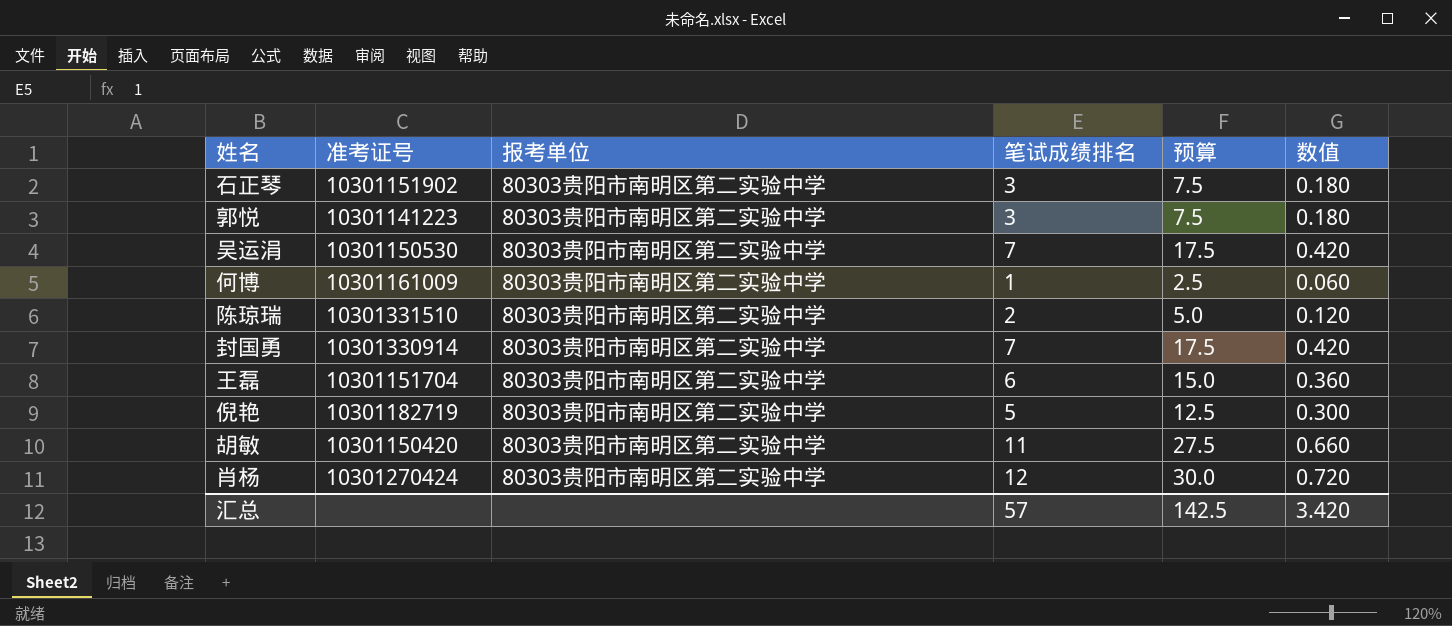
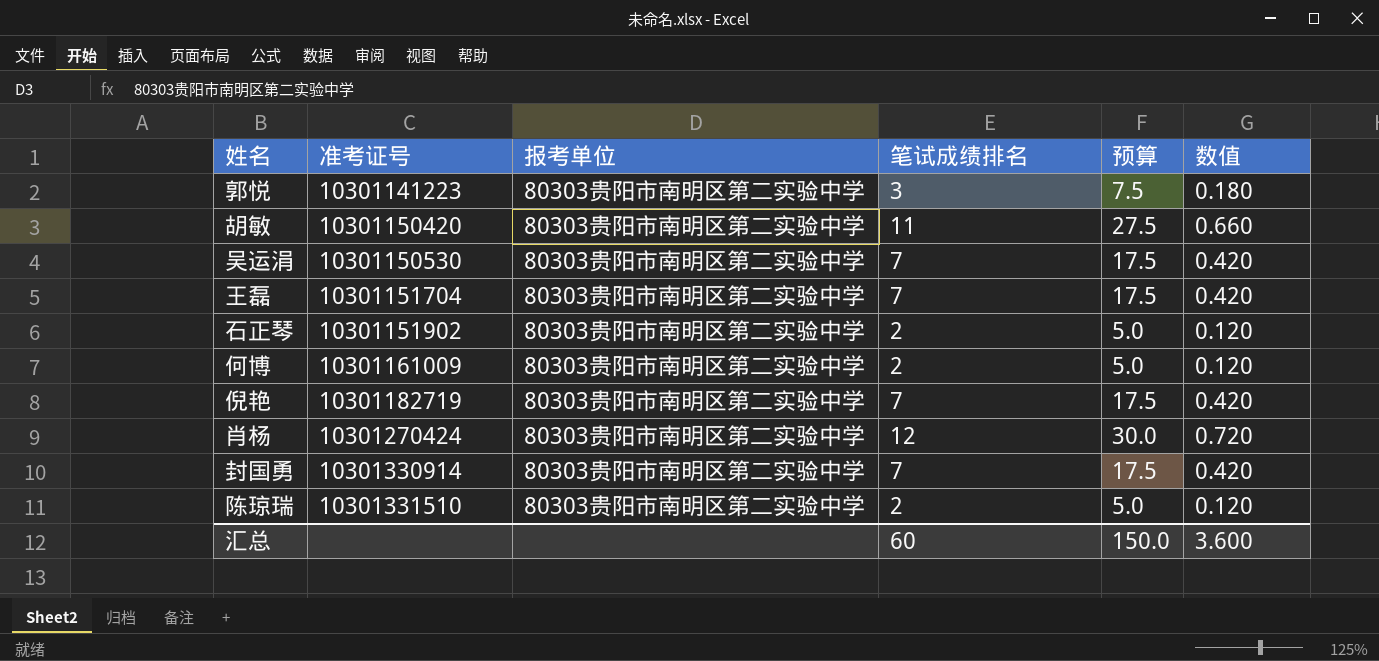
row order: none -> 准考证号 ascending
王磊 | 笔试成绩排名: 6 -> 7
王磊 | 预算: 15.0 -> 17.5
王磊 | 数值: 0.360 -> 0.420
石正琴 | 笔试成绩排名: 3 -> 2
石正琴 | 预算: 7.5 -> 5.0
石正琴 | 数值: 0.180 -> 0.120
何博 | 笔试成绩排名: 1 -> 2
何博 | 预算: 2.5 -> 5.0
何博 | 数值: 0.060 -> 0.120
倪艳 | 笔试成绩排名: 5 -> 7
倪艳 | 预算: 12.5 -> 17.5
倪艳 | 数值: 0.300 -> 0.420
汇总 | 笔试成绩排名: 57 -> 60
汇总 | 预算: 142.5 -> 150.0
汇总 | 数值: 3.420 -> 3.600

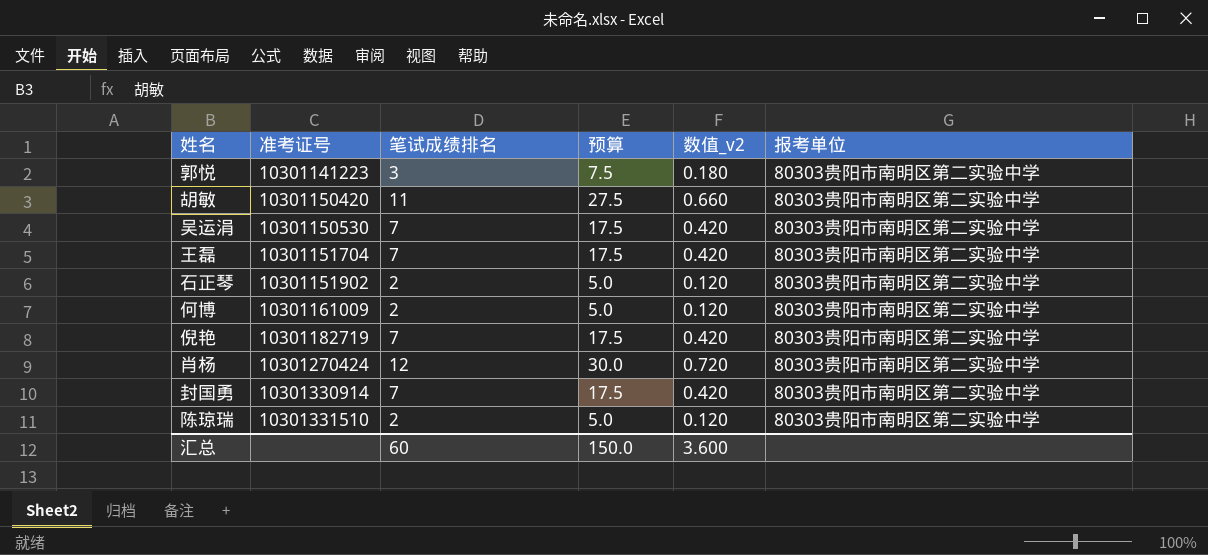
column name: 数值 -> 数值_v2
column 报考单位 | position: 3 -> 6

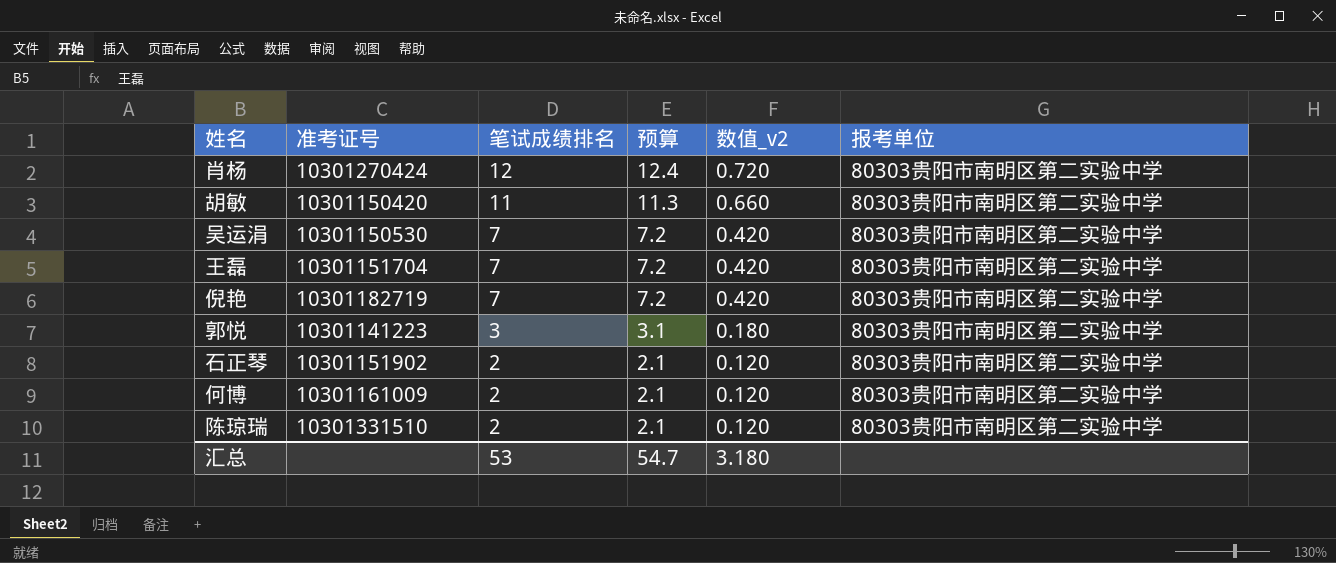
row order: 准考证号 ascending -> 笔试成绩排名 descending
column 预算 | formula: [笔试成绩排名] * 2.5 -> [笔试成绩排名] * 1.03
row 封国勇: 10301330914 | 7 | 17.5 | 0.420 | 80303贵阳市南明区第二实验中学 -> none
汇总 | 笔试成绩排名: 60 -> 53
汇总 | 预算: 150.0 -> 54.7
汇总 | 数值_v2: 3.600 -> 3.180

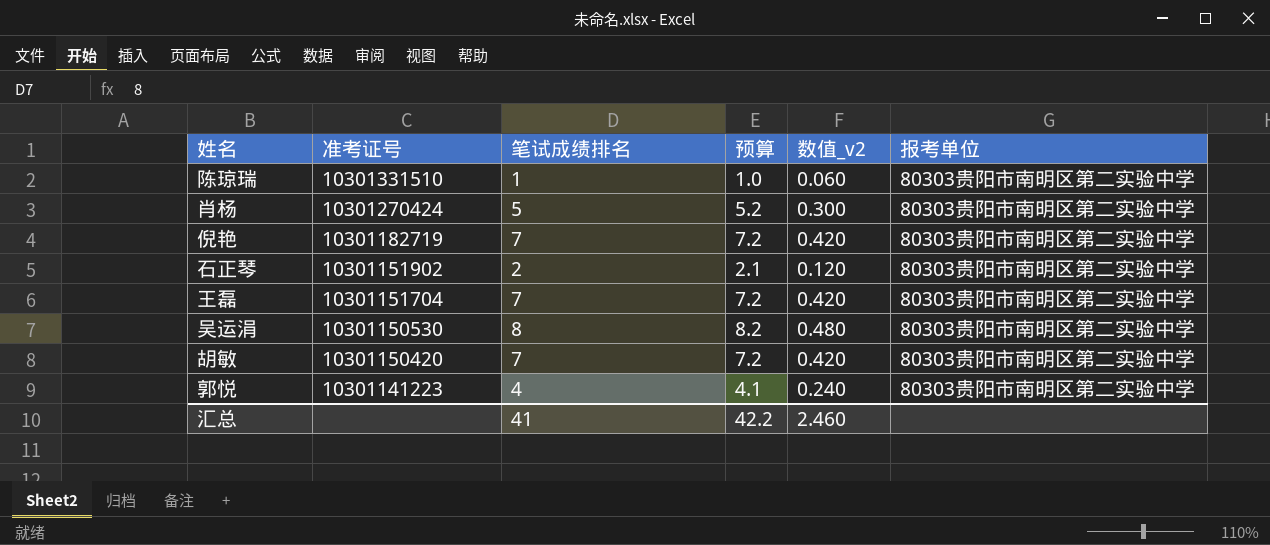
row order: 笔试成绩排名 descending -> 准考证号 descending
row 何博: 10301161009 | 2 | 2.1 | 0.120 | 80303贵阳市南明区第二实验中学 -> none
陈琼瑞 | 笔试成绩排名: 2 -> 1
陈琼瑞 | 预算: 2.1 -> 1.0
陈琼瑞 | 数值_v2: 0.120 -> 0.060
肖杨 | 笔试成绩排名: 12 -> 5
肖杨 | 预算: 12.4 -> 5.2
肖杨 | 数值_v2: 0.720 -> 0.300
吴运涓 | 笔试成绩排名: 7 -> 8
吴运涓 | 预算: 7.2 -> 8.2
吴运涓 | 数值_v2: 0.420 -> 0.480
胡敏 | 笔试成绩排名: 11 -> 7
胡敏 | 预算: 11.3 -> 7.2
胡敏 | 数值_v2: 0.660 -> 0.420
郭悦 | 笔试成绩排名: 3 -> 4
郭悦 | 预算: 3.1 -> 4.1
郭悦 | 数值_v2: 0.180 -> 0.240
汇总 | 笔试成绩排名: 53 -> 41
汇总 | 预算: 54.7 -> 42.2
汇总 | 数值_v2: 3.180 -> 2.460

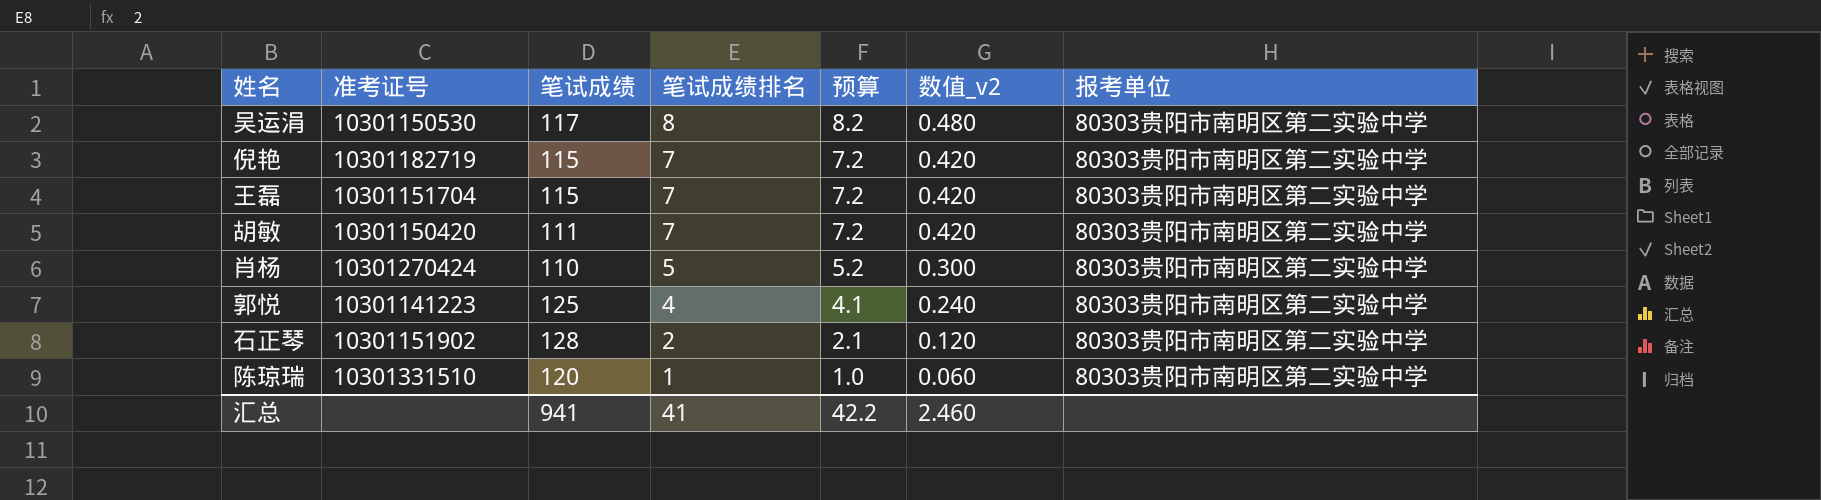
row order: 准考证号 descending -> 笔试成绩排名 descending
column 笔试成绩 | position: none -> 3

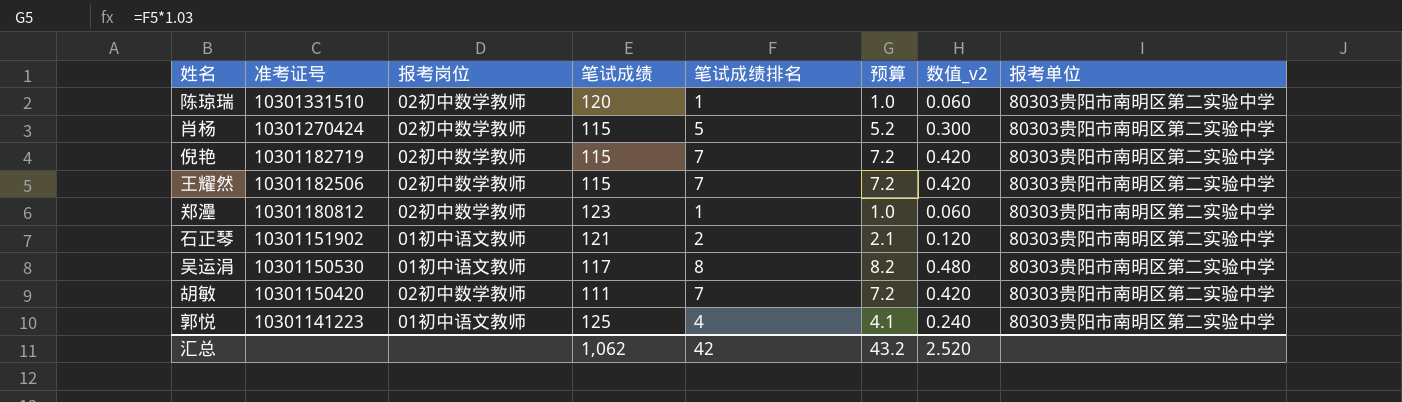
row order: 笔试成绩排名 descending -> 准考证号 descending
column 报考岗位 | position: none -> 3
row 王磊: 10301151704 | 115 | 7 | 7.2 | 0.420 | 80303贵阳市南明区第二实验中学 -> none
肖杨 | 笔试成绩: 110 -> 115
row 王耀然: none -> 10301182506 | 02初中数学教师 | 115 | 7 | 7.2 | 0.420 | 80303贵阳市南明区第二实验中学
row 郑灅: none -> 10301180812 | 02初中数学教师 | 123 | 1 | 1.0 | 0.060 | 80303贵阳市南明区第二实验中学
石正琴 | 笔试成绩: 128 -> 121
汇总 | 笔试成绩: 941 -> 1,062
汇总 | 笔试成绩排名: 41 -> 42
汇总 | 预算: 42.2 -> 43.2
汇总 | 数值_v2: 2.460 -> 2.520

